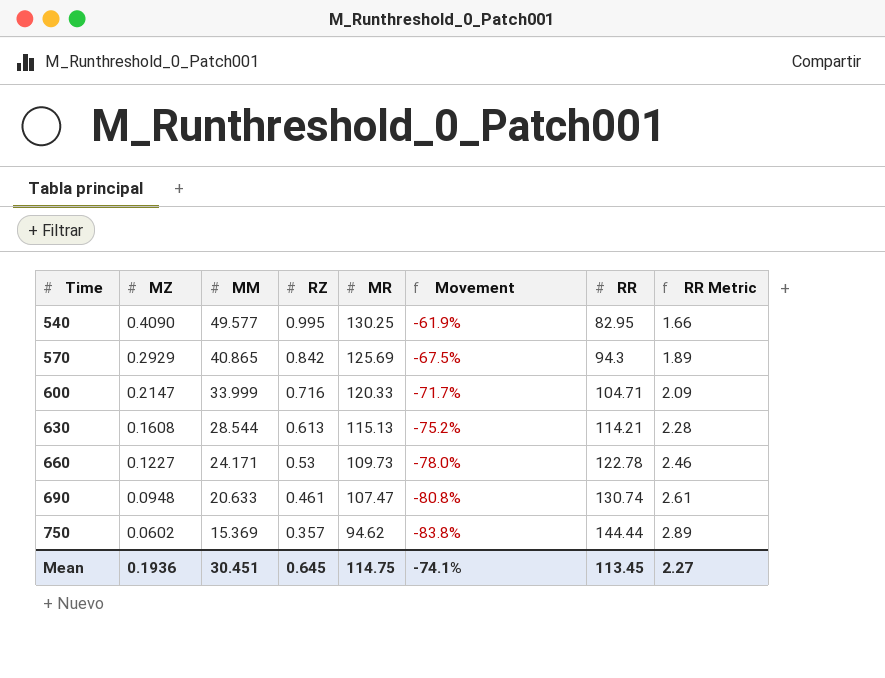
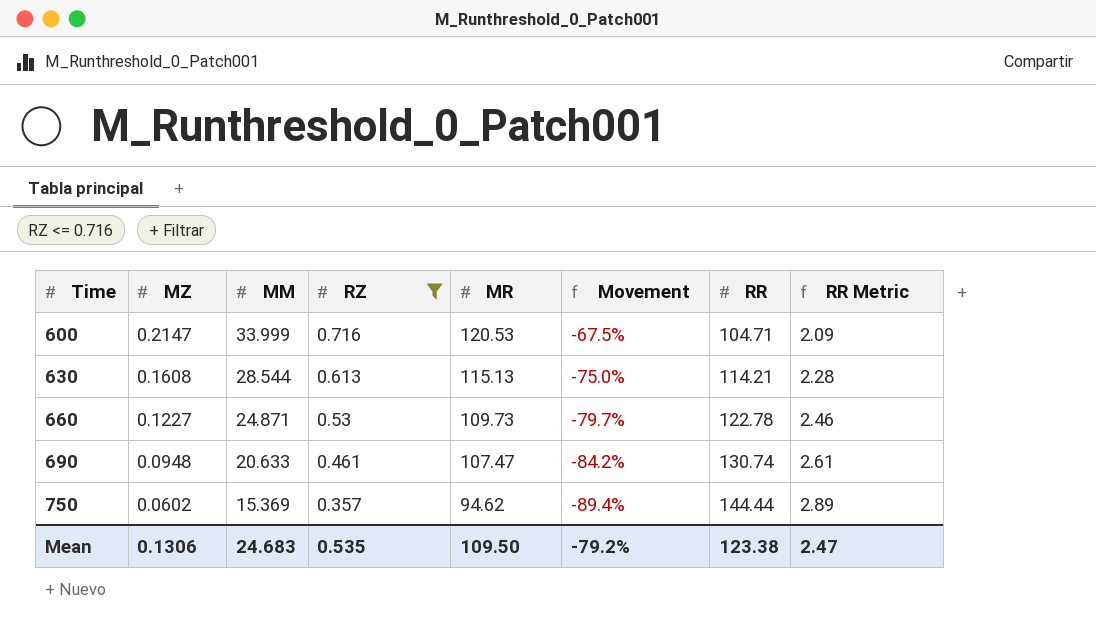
filter: none -> RZ <= 0.716
column Movement | formula: ([MM] - [MR]) / [MR] -> ([MM] - [RR]) / [RR]
600 | MR: 120.33 -> 120.53
660 | MM: 24.171 -> 24.871
Mean | MZ: 0.1936 -> 0.1306
Mean | MM: 30.451 -> 24.683
Mean | RZ: 0.645 -> 0.535
Mean | MR: 114.75 -> 109.50
Mean | Movement: -74.1% -> -79.2%
Mean | RR: 113.45 -> 123.38
Mean | RR Metric: 2.27 -> 2.47

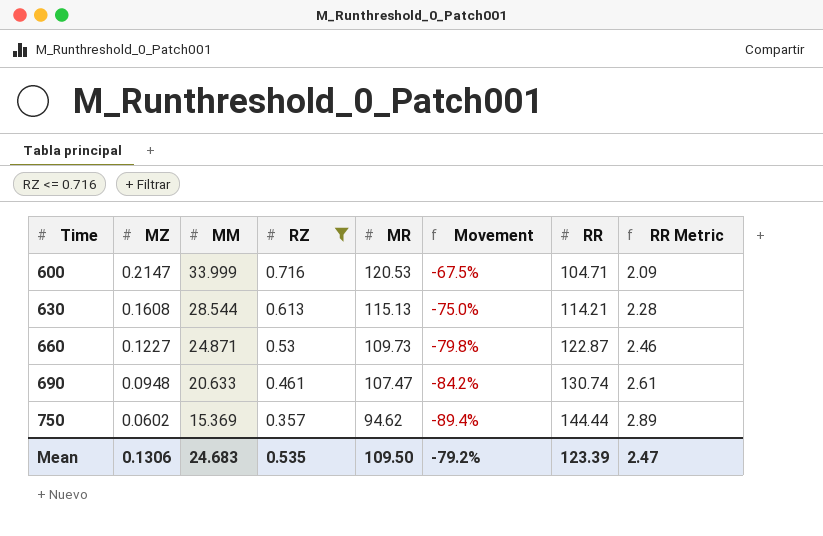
660 | Movement: -79.7% -> -79.8%
660 | RR: 122.78 -> 122.87
Mean | RR: 123.38 -> 123.39

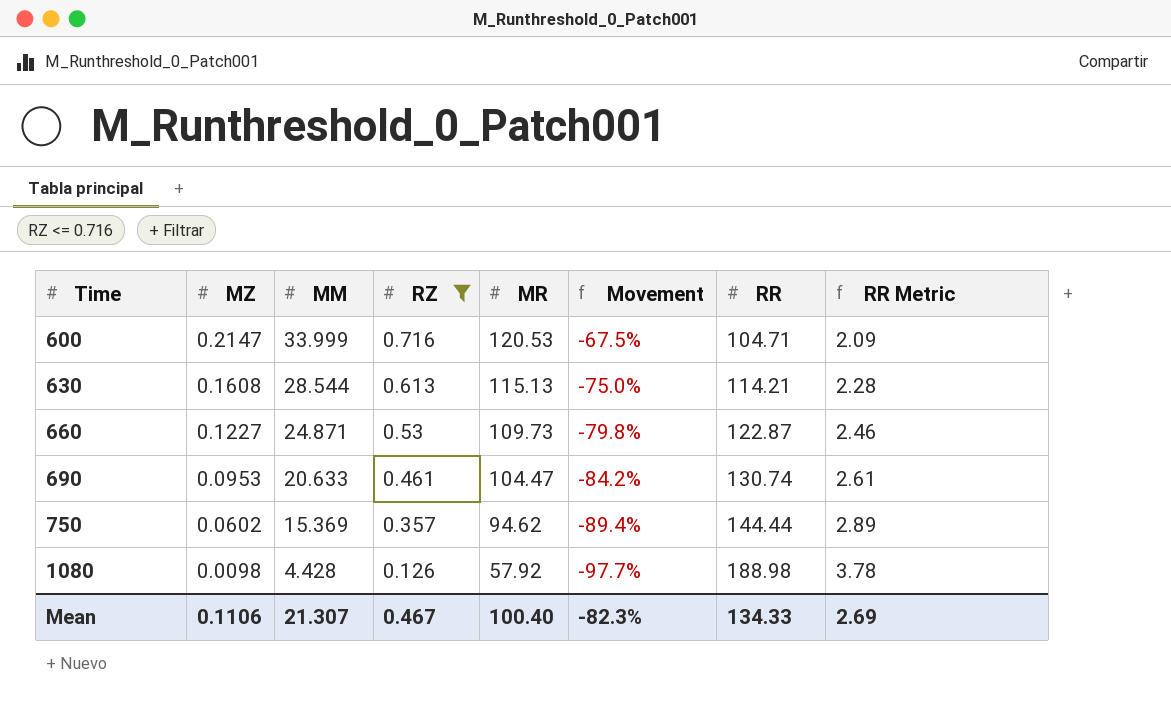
690 | MZ: 0.0948 -> 0.0953
690 | MR: 107.47 -> 104.47
row 1080: none -> 0.0098 | 4.428 | 0.126 | 57.92 | -97.7% | 188.98 | 3.78
Mean | MZ: 0.1306 -> 0.1106
Mean | MM: 24.683 -> 21.307
Mean | RZ: 0.535 -> 0.467
Mean | MR: 109.50 -> 100.40
Mean | Movement: -79.2% -> -82.3%
Mean | RR: 123.39 -> 134.33
Mean | RR Metric: 2.47 -> 2.69

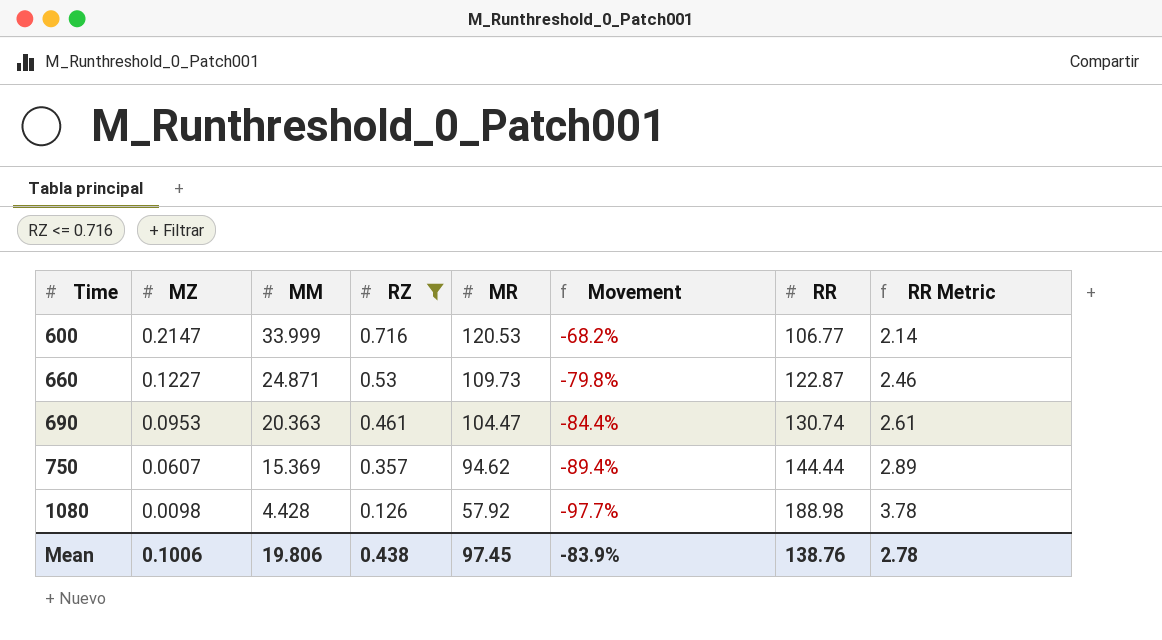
row 630: 0.1608 | 28.544 | 0.613 | 115.13 | -75.0% | 114.21 | 2.28 -> none
600 | Movement: -67.5% -> -68.2%
600 | RR: 104.71 -> 106.77
600 | RR Metric: 2.09 -> 2.14
690 | MM: 20.633 -> 20.363
690 | Movement: -84.2% -> -84.4%
750 | MZ: 0.0602 -> 0.0607
Mean | MZ: 0.1106 -> 0.1006
Mean | MM: 21.307 -> 19.806
Mean | RZ: 0.467 -> 0.438
Mean | MR: 100.40 -> 97.45
Mean | Movement: -82.3% -> -83.9%
Mean | RR: 134.33 -> 138.76
Mean | RR Metric: 2.69 -> 2.78

